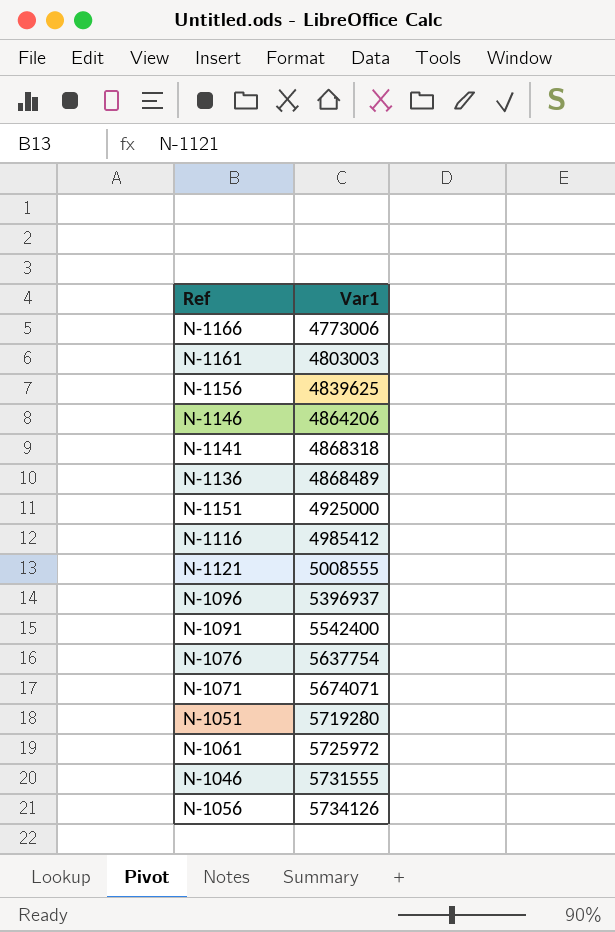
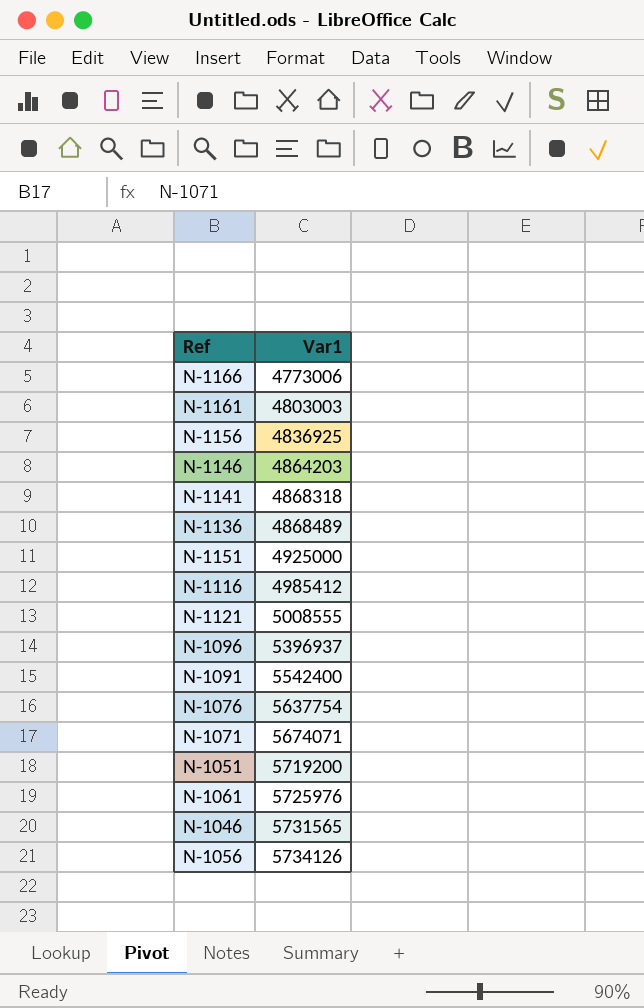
N-1156 | Var1: 4839625 -> 4836925
N-1146 | Var1: 4864206 -> 4864203
N-1051 | Var1: 5719280 -> 5719200
N-1061 | Var1: 5725972 -> 5725976
N-1046 | Var1: 5731555 -> 5731565

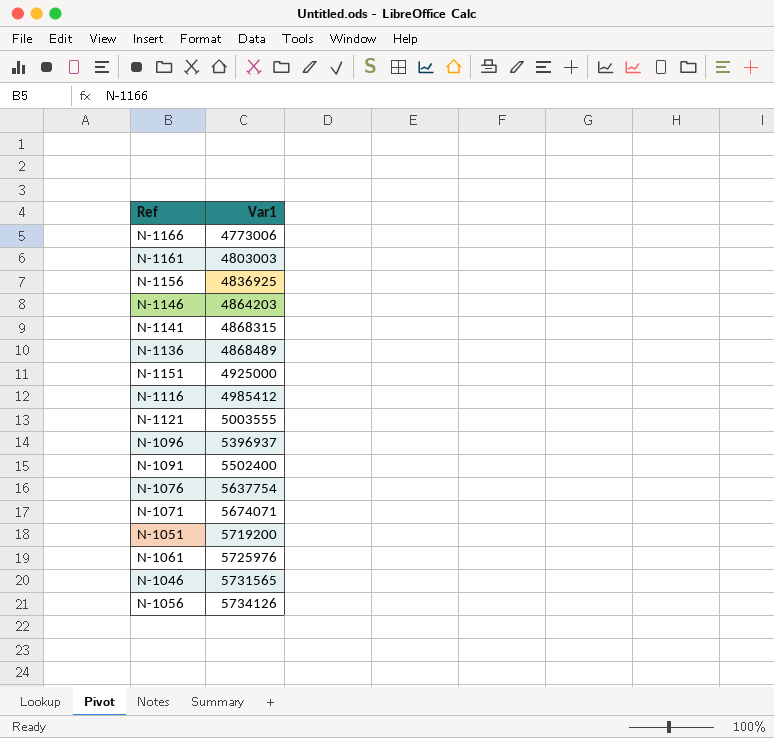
N-1141 | Var1: 4868318 -> 4868315
N-1121 | Var1: 5008555 -> 5003555
N-1091 | Var1: 5542400 -> 5502400

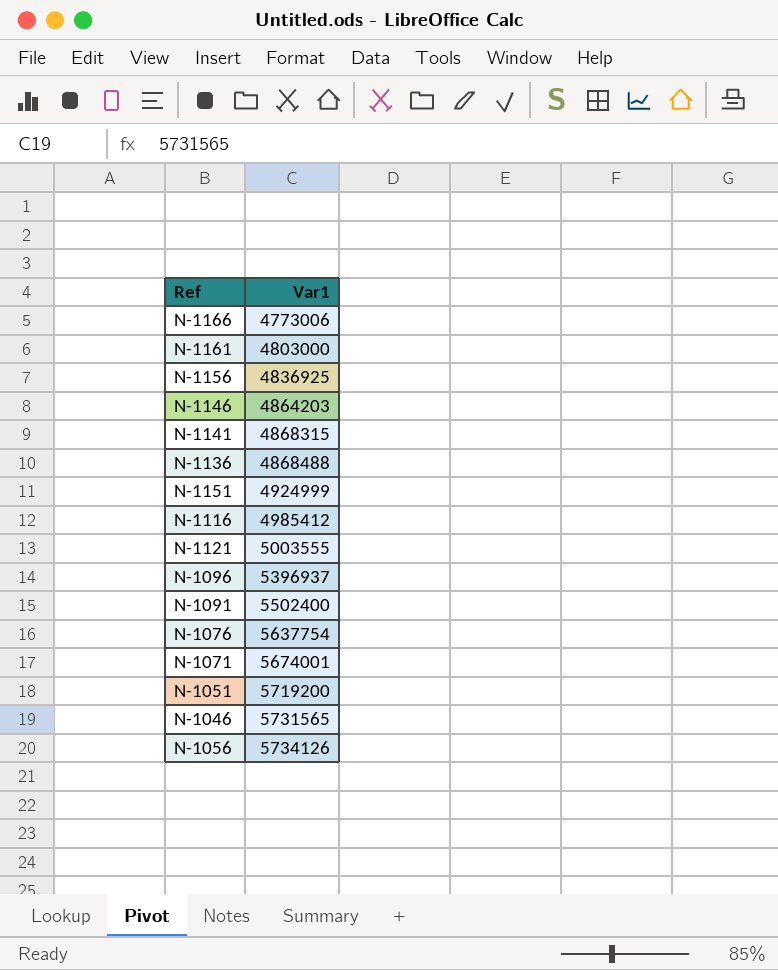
row N-1061: 5725976 -> none
N-1161 | Var1: 4803003 -> 4803000
N-1136 | Var1: 4868489 -> 4868488
N-1151 | Var1: 4925000 -> 4924999
N-1071 | Var1: 5674071 -> 5674001

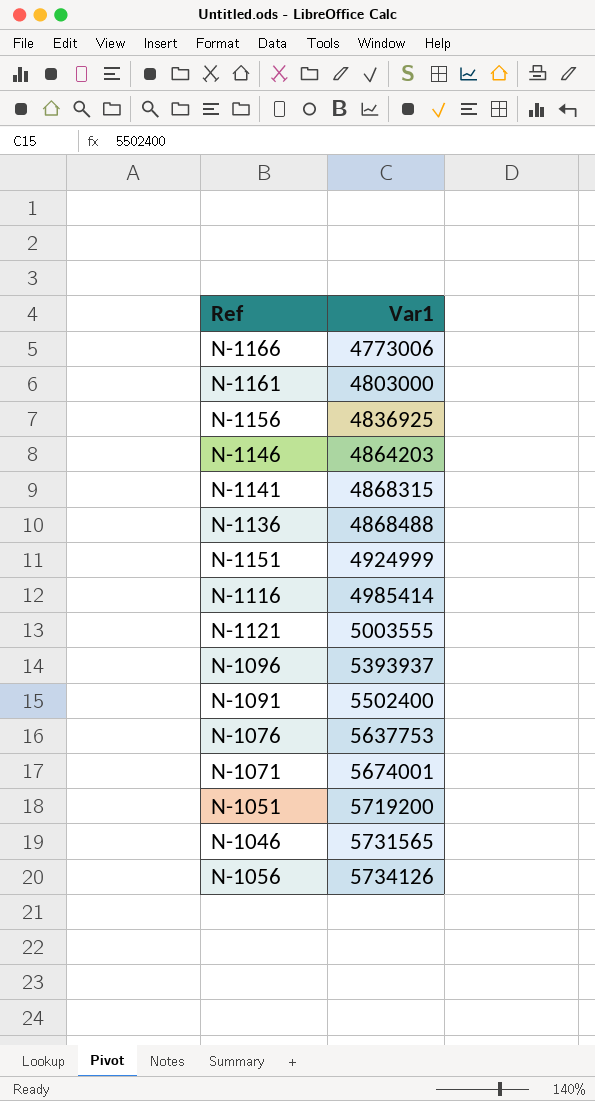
N-1116 | Var1: 4985412 -> 4985414
N-1096 | Var1: 5396937 -> 5393937
N-1076 | Var1: 5637754 -> 5637753

